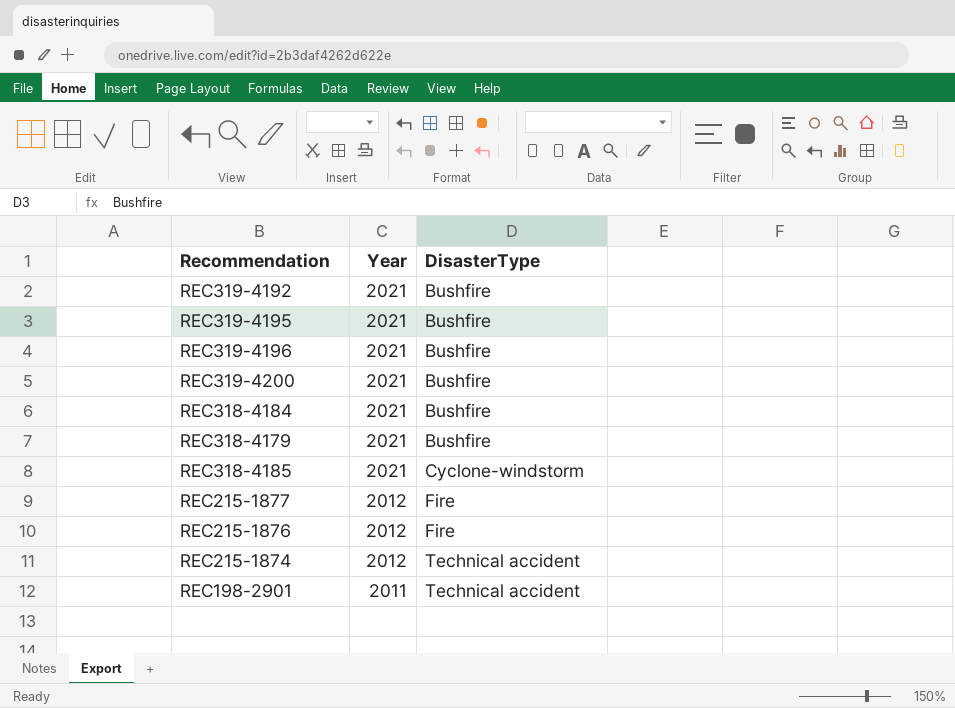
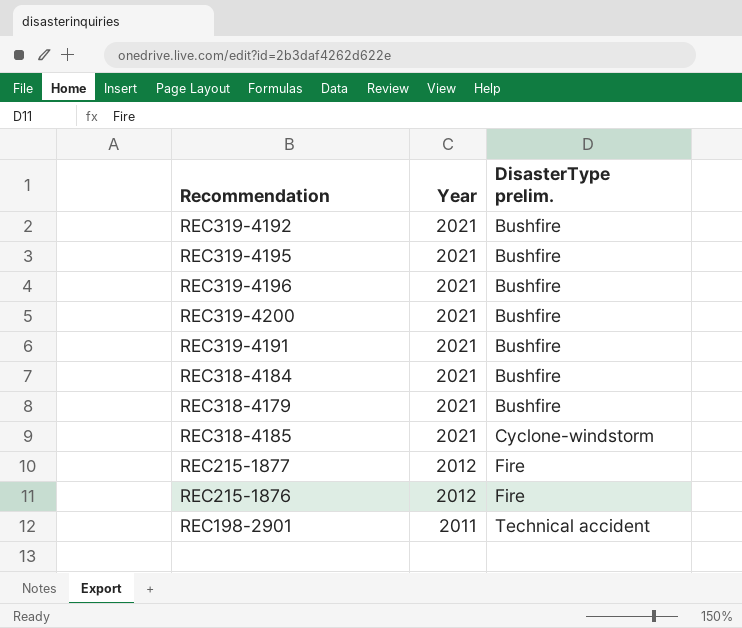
column name: DisasterType -> DisasterType prelim.
row REC215-1874: 2012 | Technical accident -> none
row REC319-4191: none -> 2021 | Bushfire

